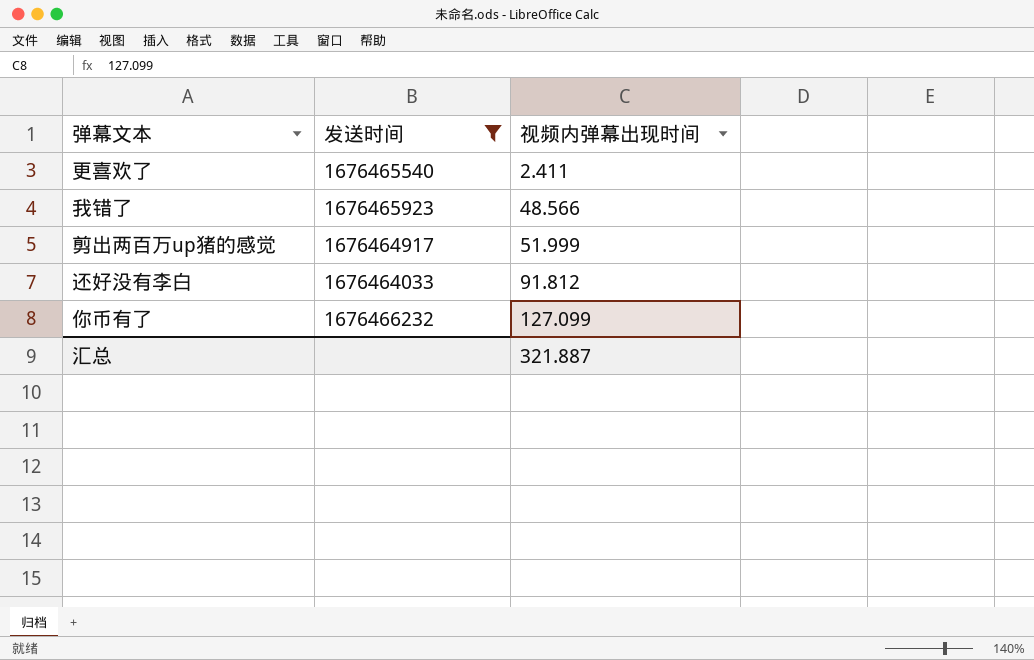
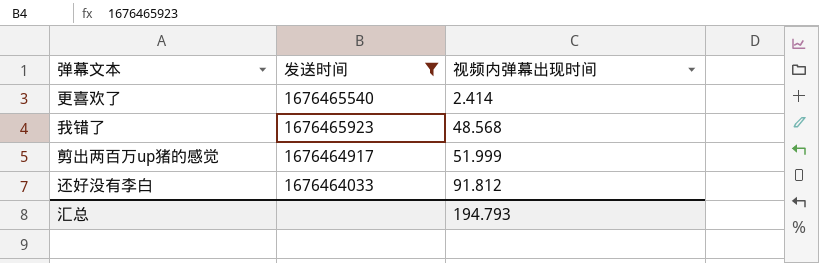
row 你币有了: 1676466232 | 127.099 -> none
更喜欢了 | 视频内弹幕出现时间: 2.411 -> 2.414
我错了 | 视频内弹幕出现时间: 48.566 -> 48.568
汇总 | 视频内弹幕出现时间: 321.887 -> 194.793

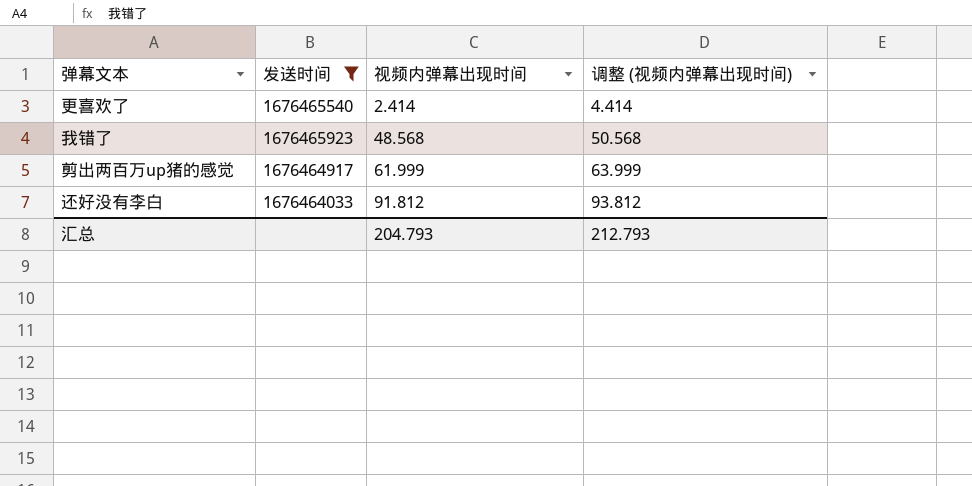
column 调整 (视频内弹幕出现时间) | formula: none -> [视频内弹幕出现时间] + 2
剪出两百万up猪的感觉 | 视频内弹幕出现时间: 51.999 -> 61.999
汇总 | 视频内弹幕出现时间: 194.793 -> 204.793

